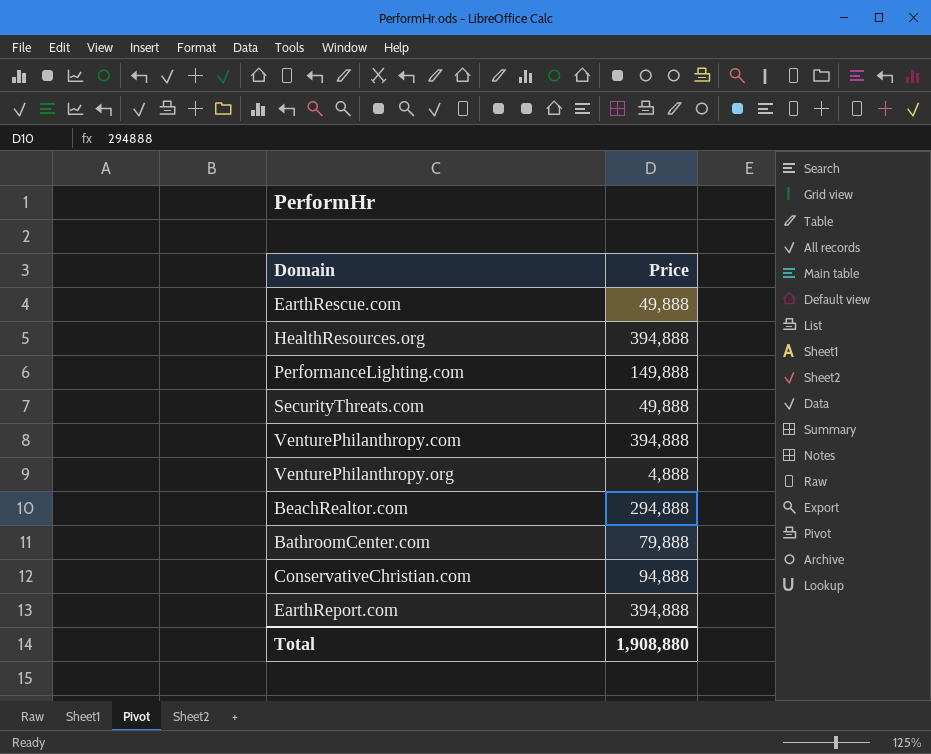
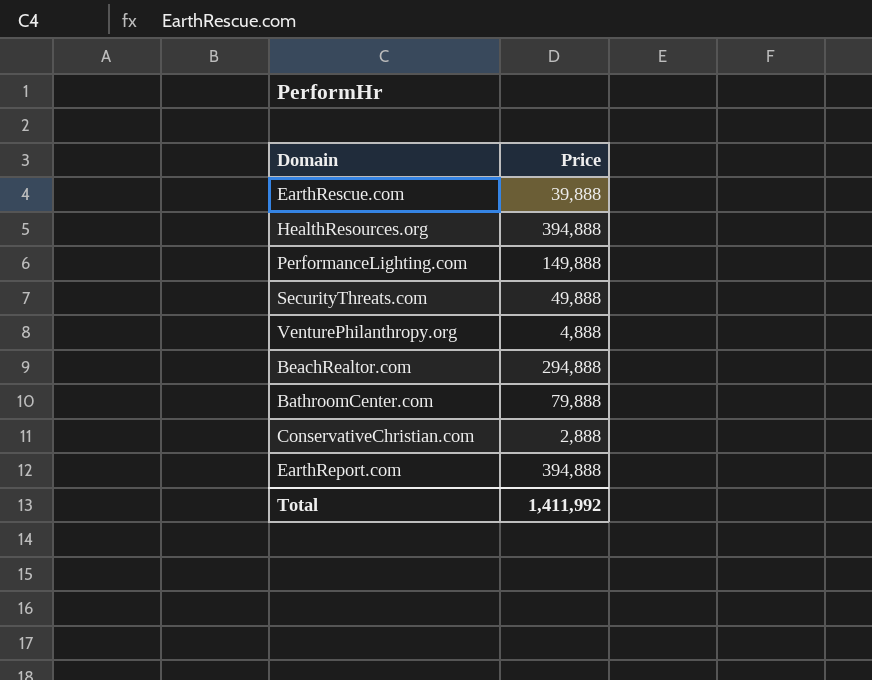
row VenturePhilanthropy.com: 394,888 -> none
EarthRescue.com | Price: 49,888 -> 39,888
ConservativeChristian.com | Price: 94,888 -> 2,888
Total | Price: 1,908,880 -> 1,411,992

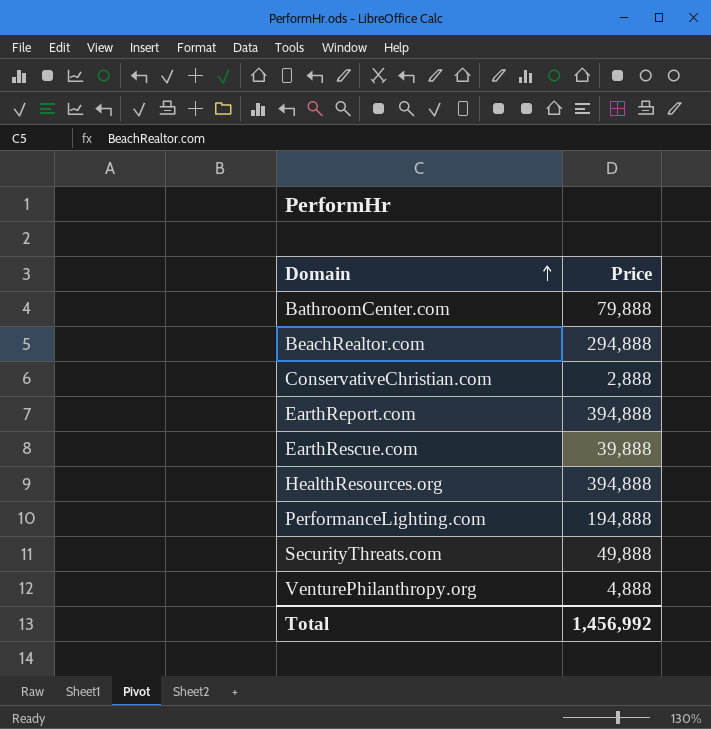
row order: none -> Domain ascending
PerformanceLighting.com | Price: 149,888 -> 194,888
Total | Price: 1,411,992 -> 1,456,992

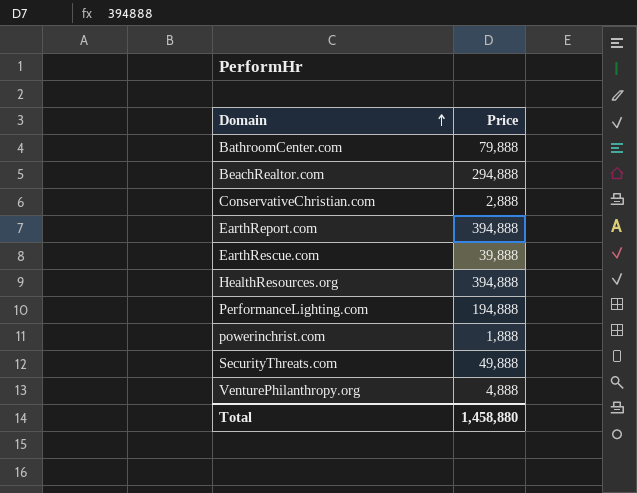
row powerinchrist.com: none -> 1,888
Total | Price: 1,456,992 -> 1,458,880

